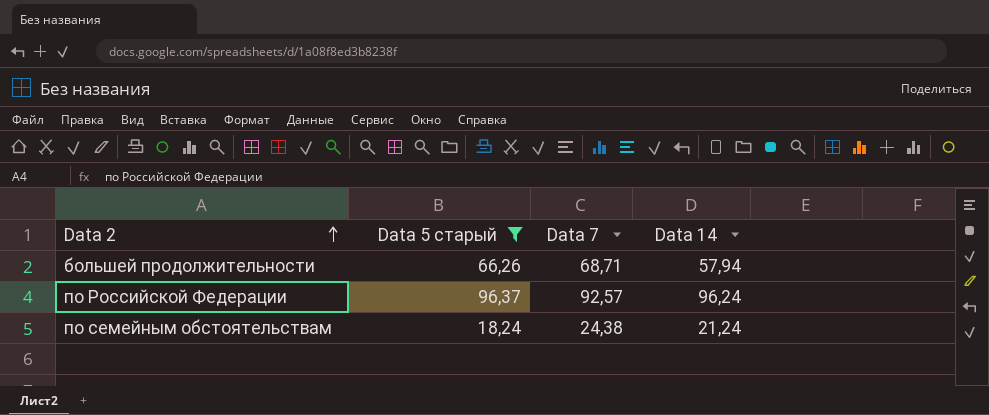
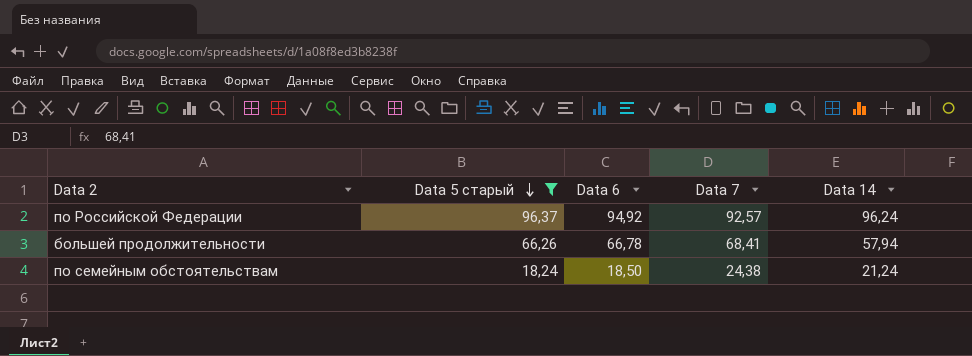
row order: Data 2 ascending -> Data 5 старый descending
column Data 6 | position: none -> 3
большей продолжительности | Data 7: 68,71 -> 68,41

